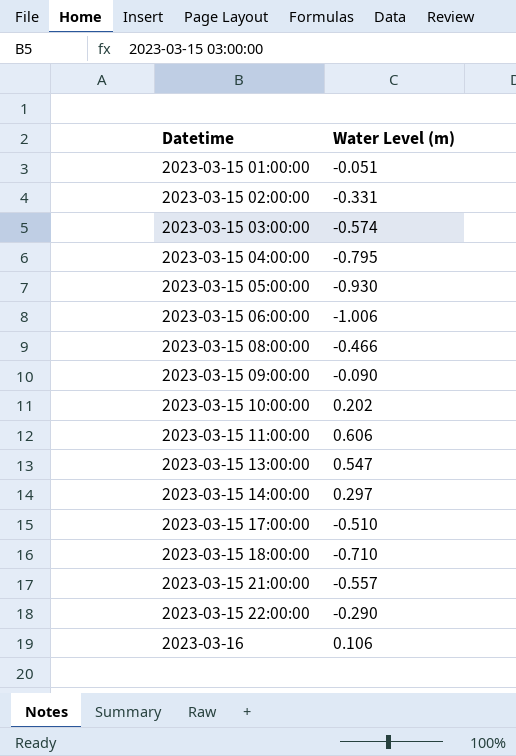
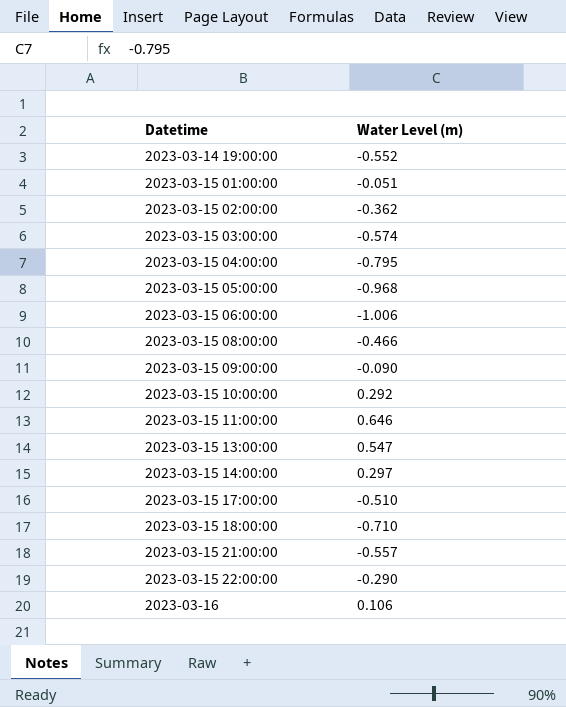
row 2023-03-14 19:00:00: none -> -0.552
2023-03-15 02:00:00 | Water Level (m): -0.331 -> -0.362
2023-03-15 05:00:00 | Water Level (m): -0.930 -> -0.968
2023-03-15 10:00:00 | Water Level (m): 0.202 -> 0.292
2023-03-15 11:00:00 | Water Level (m): 0.606 -> 0.646

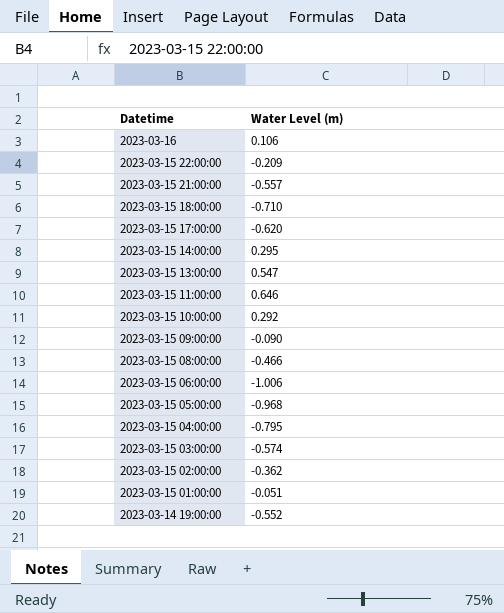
row order: Datetime ascending -> Datetime descending
2023-03-15 22:00:00 | Water Level (m): -0.290 -> -0.209
2023-03-15 17:00:00 | Water Level (m): -0.510 -> -0.620
2023-03-15 14:00:00 | Water Level (m): 0.297 -> 0.295

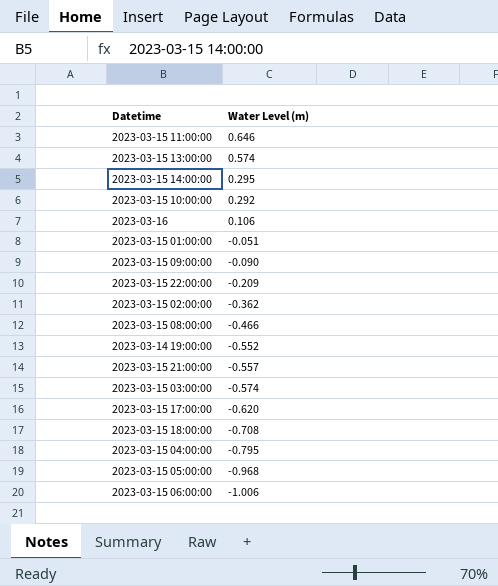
row order: Datetime descending -> Water Level (m) descending
2023-03-15 13:00:00 | Water Level (m): 0.547 -> 0.574
2023-03-15 18:00:00 | Water Level (m): -0.710 -> -0.708

